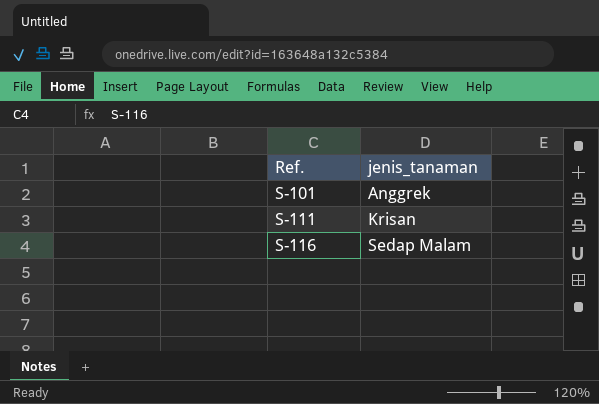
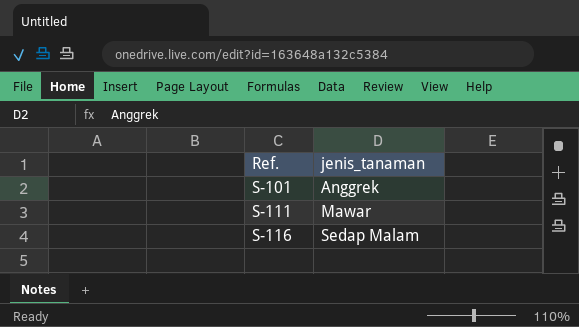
S-111 | jenis_tanaman: Krisan -> Mawar

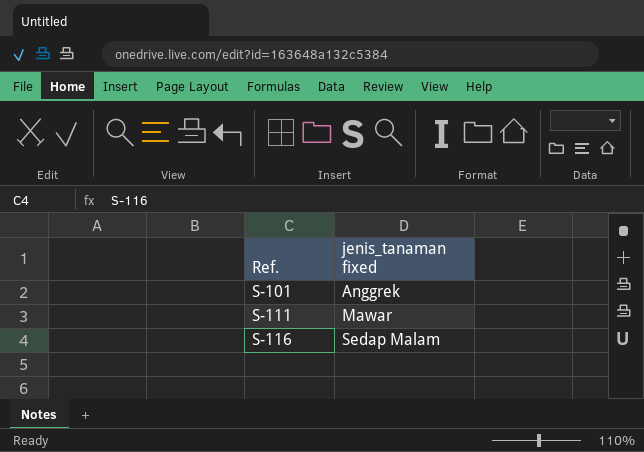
column name: jenis_tanaman -> jenis_tanaman fixed

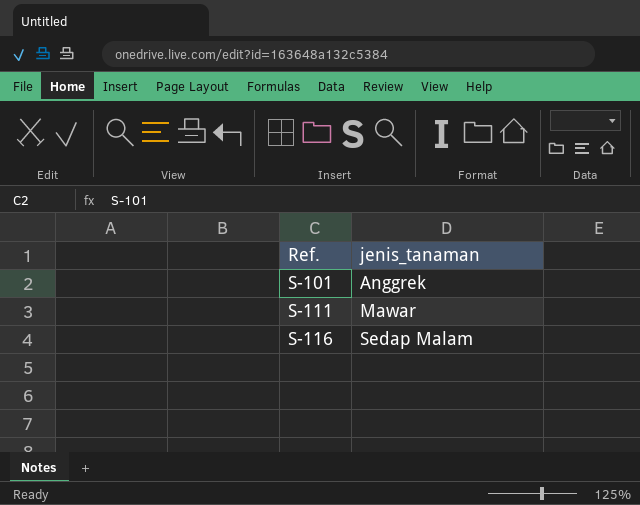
column name: jenis_tanaman fixed -> jenis_tanaman

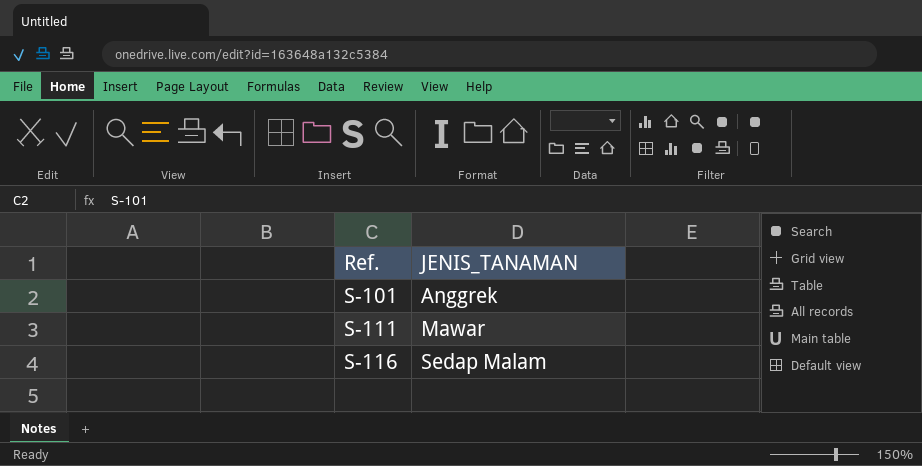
column name: jenis_tanaman -> JENIS_TANAMAN

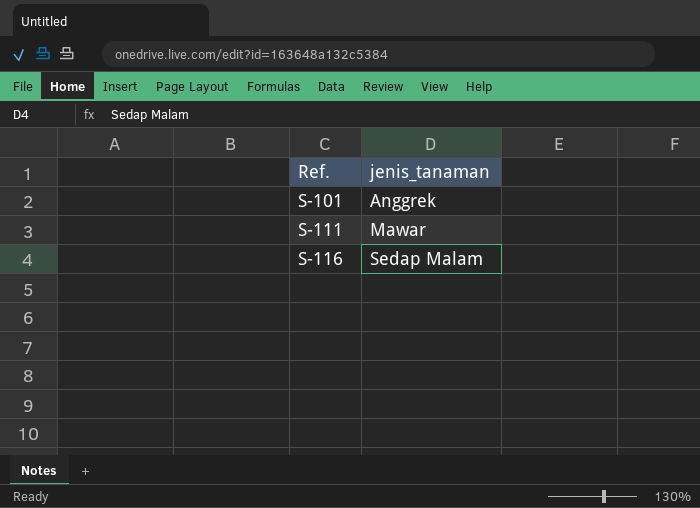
column name: JENIS_TANAMAN -> jenis_tanaman

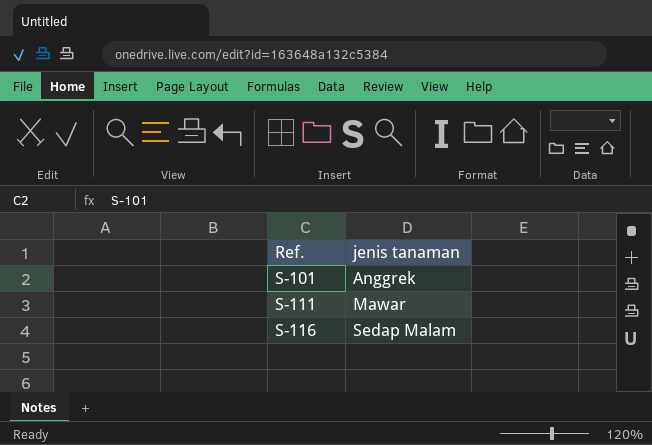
column name: jenis_tanaman -> jenis tanaman

